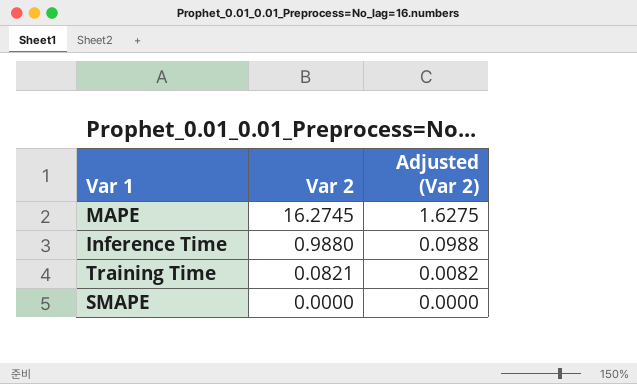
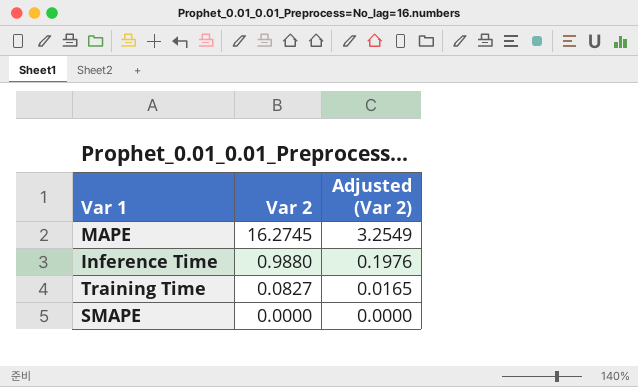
column Adjusted (Var 2) | formula: [Var 2] * 0.1 -> [Var 2] * 0.2
Training Time | Var 2: 0.0821 -> 0.0827

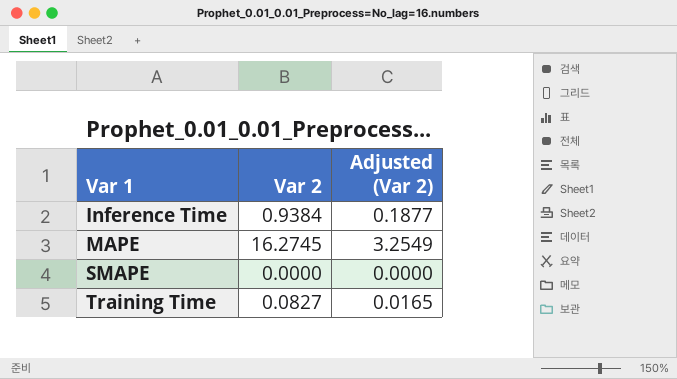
row order: Var 2 descending -> Var 1 ascending
Inference Time | Var 2: 0.9880 -> 0.9384
Inference Time | Adjusted (Var 2): 0.1976 -> 0.1877

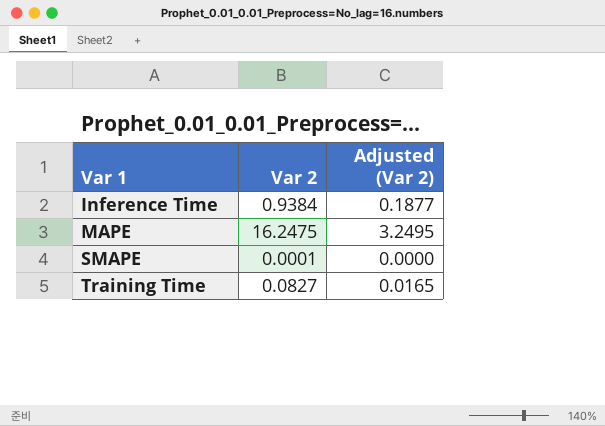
MAPE | Var 2: 16.2745 -> 16.2475
MAPE | Adjusted (Var 2): 3.2549 -> 3.2495
SMAPE | Var 2: 0.0000 -> 0.0001

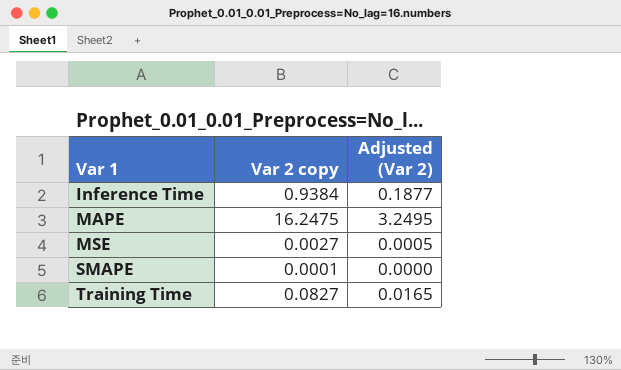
column name: Var 2 -> Var 2 copy
row MSE: none -> 0.0027 | 0.0005

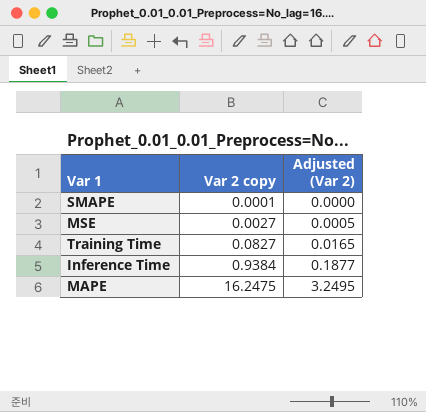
row order: Var 1 ascending -> Var 2 copy ascending

